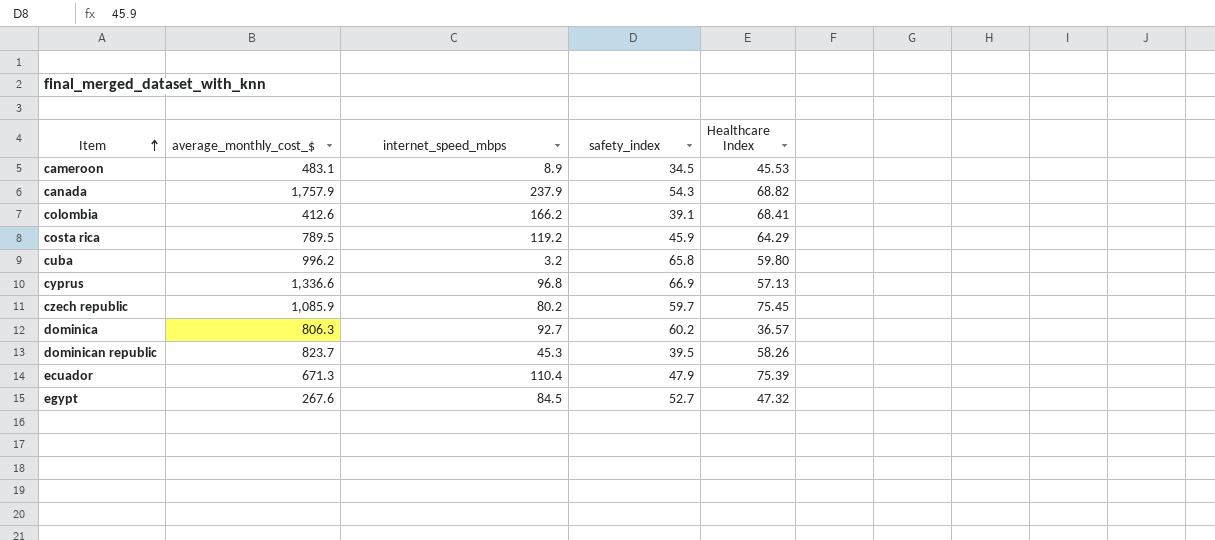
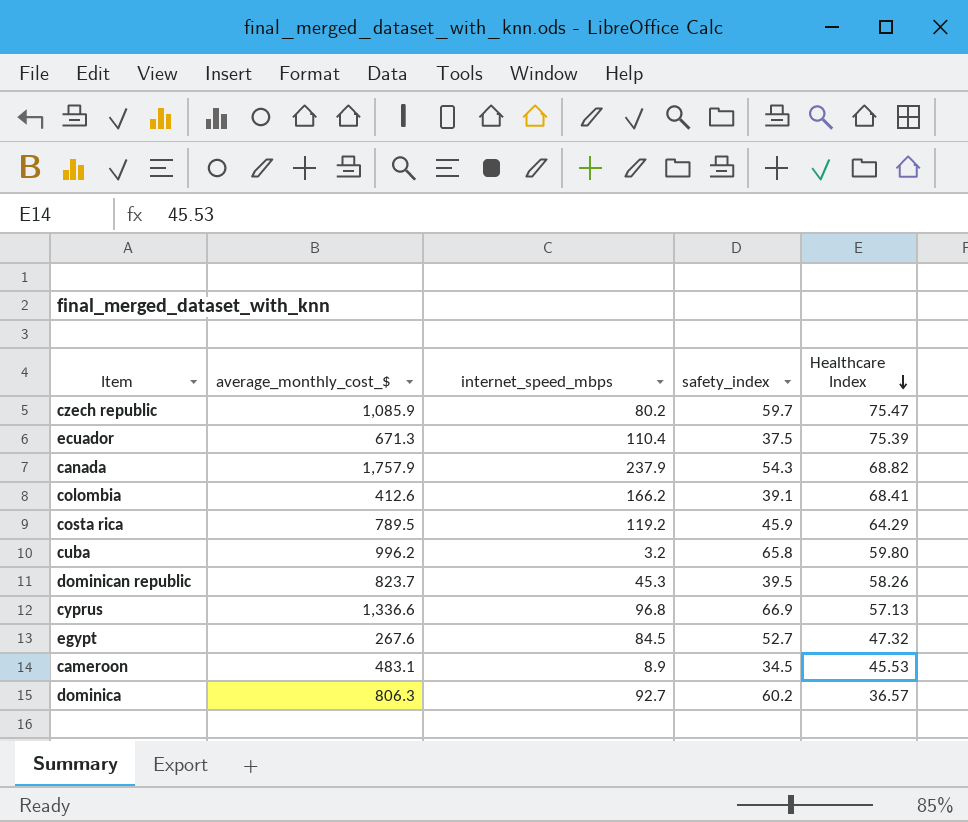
row order: Item ascending -> Healthcare Index descending
czech republic | Healthcare Index: 75.45 -> 75.47
ecuador | safety_index: 47.9 -> 37.5

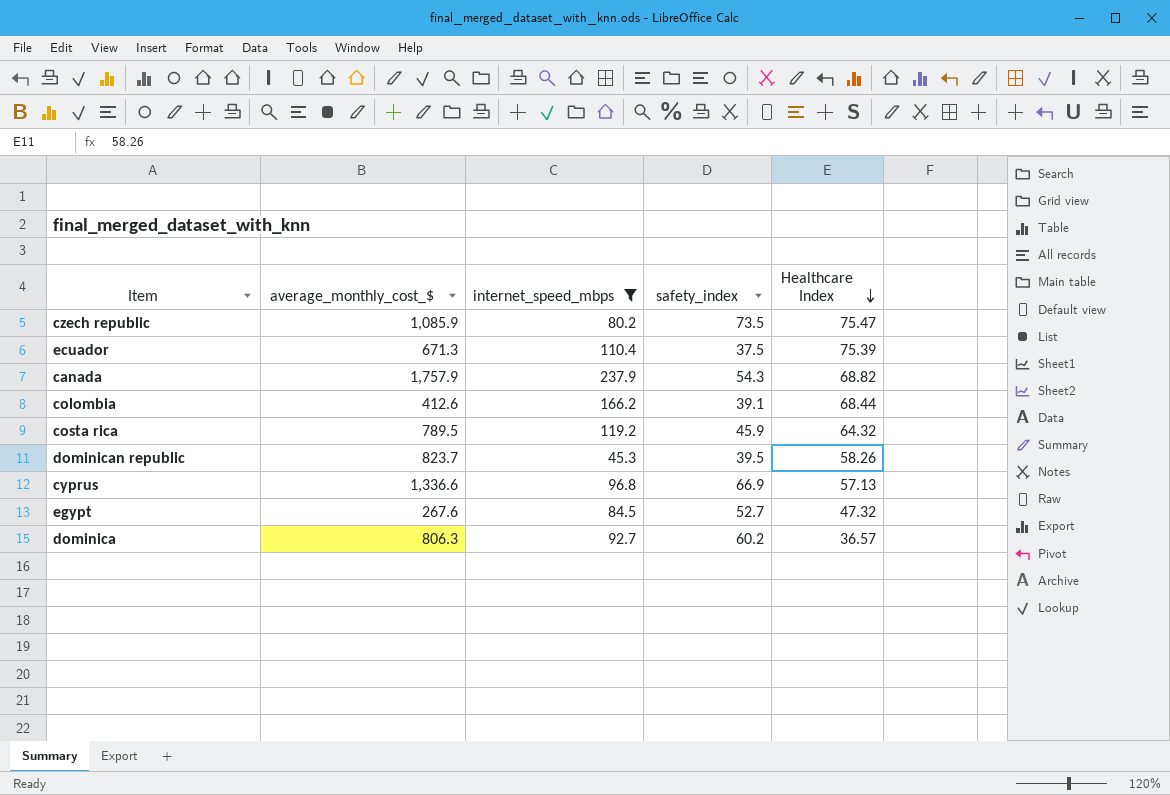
filter: none -> internet_speed_mbps >= 45.3
czech republic | safety_index: 59.7 -> 73.5
colombia | Healthcare Index: 68.41 -> 68.44
costa rica | Healthcare Index: 64.29 -> 64.32

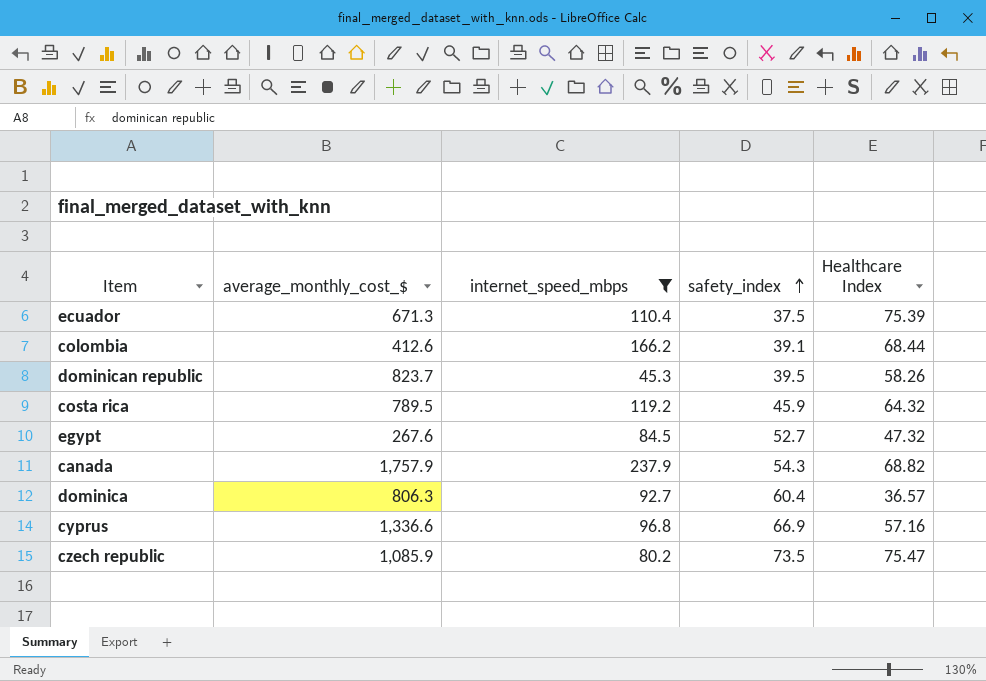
row order: Healthcare Index descending -> safety_index ascending
dominica | safety_index: 60.2 -> 60.4
cyprus | Healthcare Index: 57.13 -> 57.16

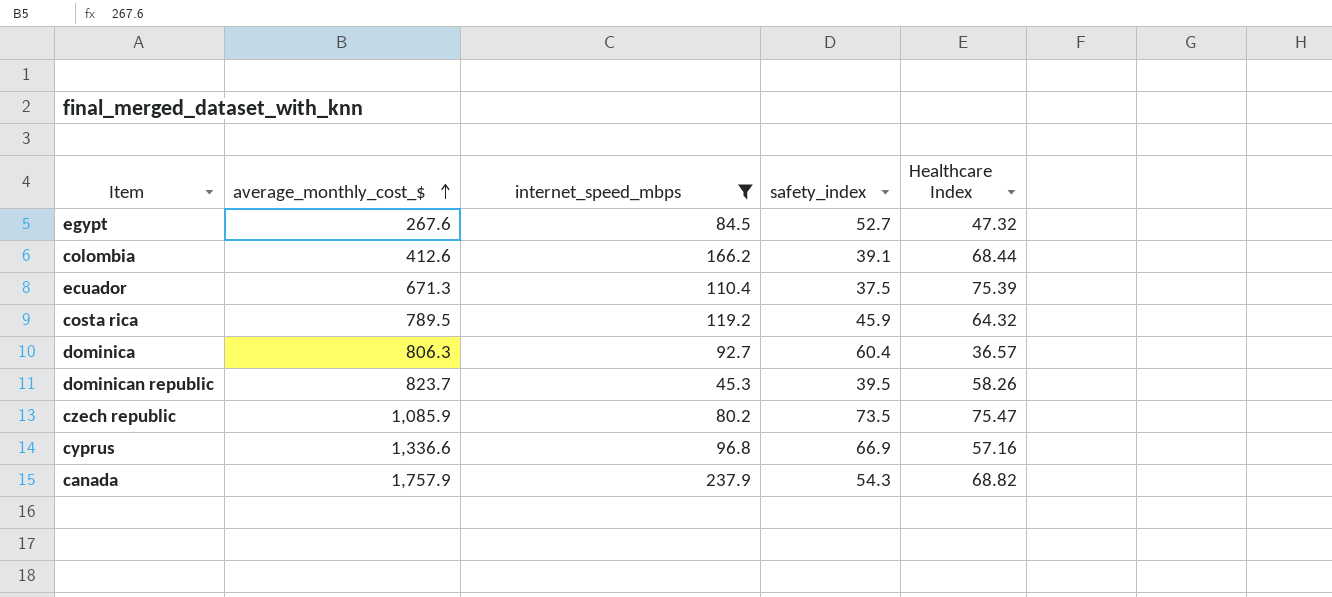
row order: safety_index ascending -> average_monthly_cost_$ ascending

